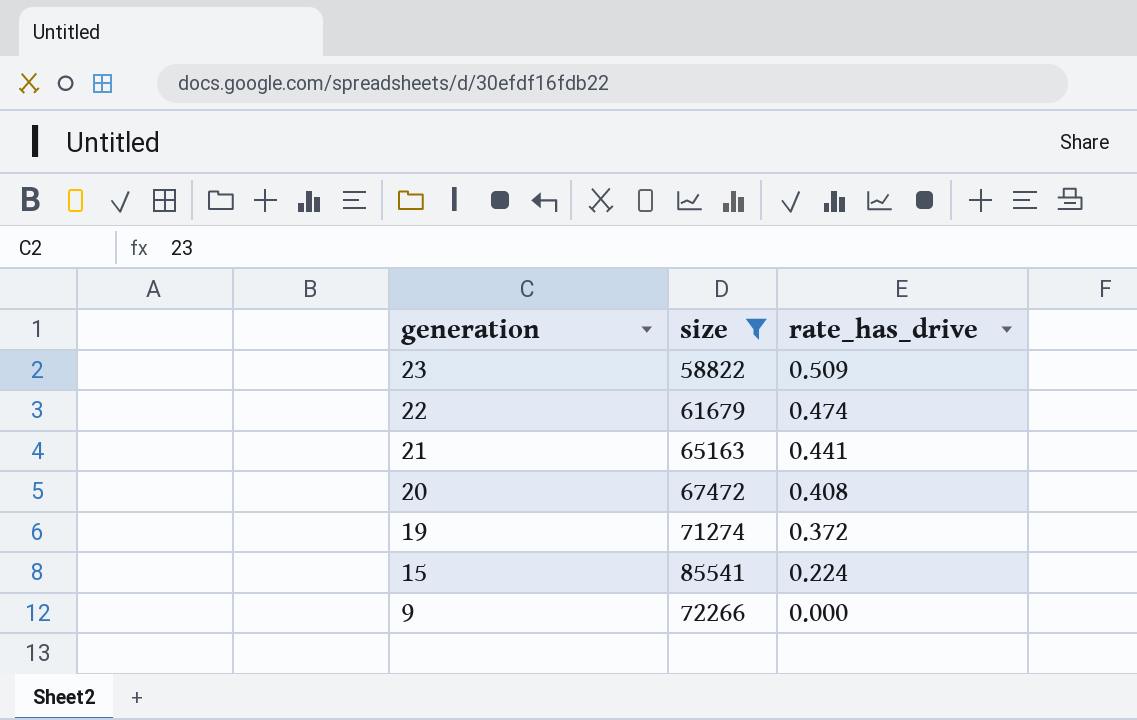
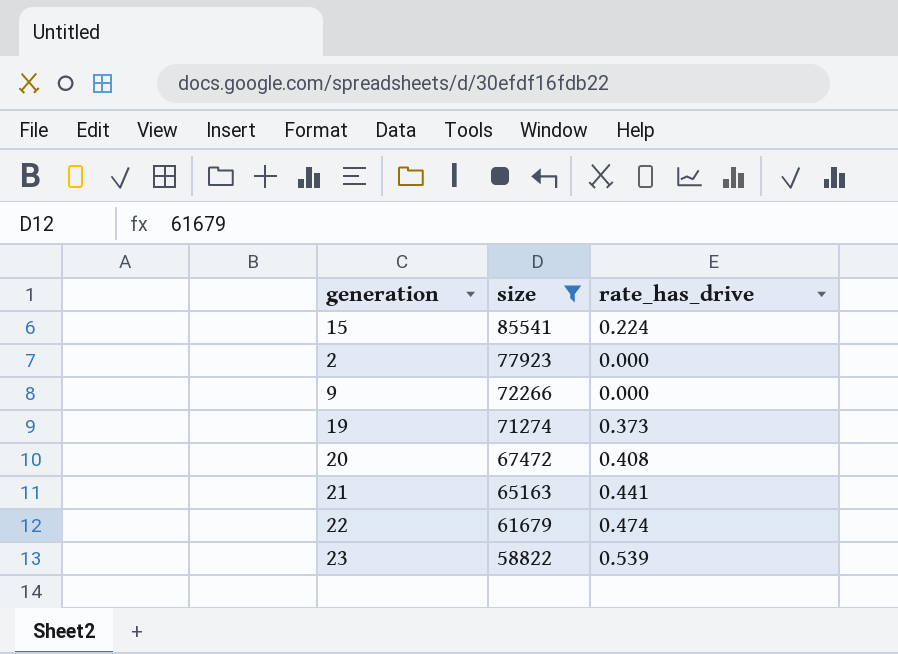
row order: generation descending -> size descending
row 2: none -> 77923 | 0.000
19 | rate_has_drive: 0.372 -> 0.373
23 | rate_has_drive: 0.509 -> 0.539

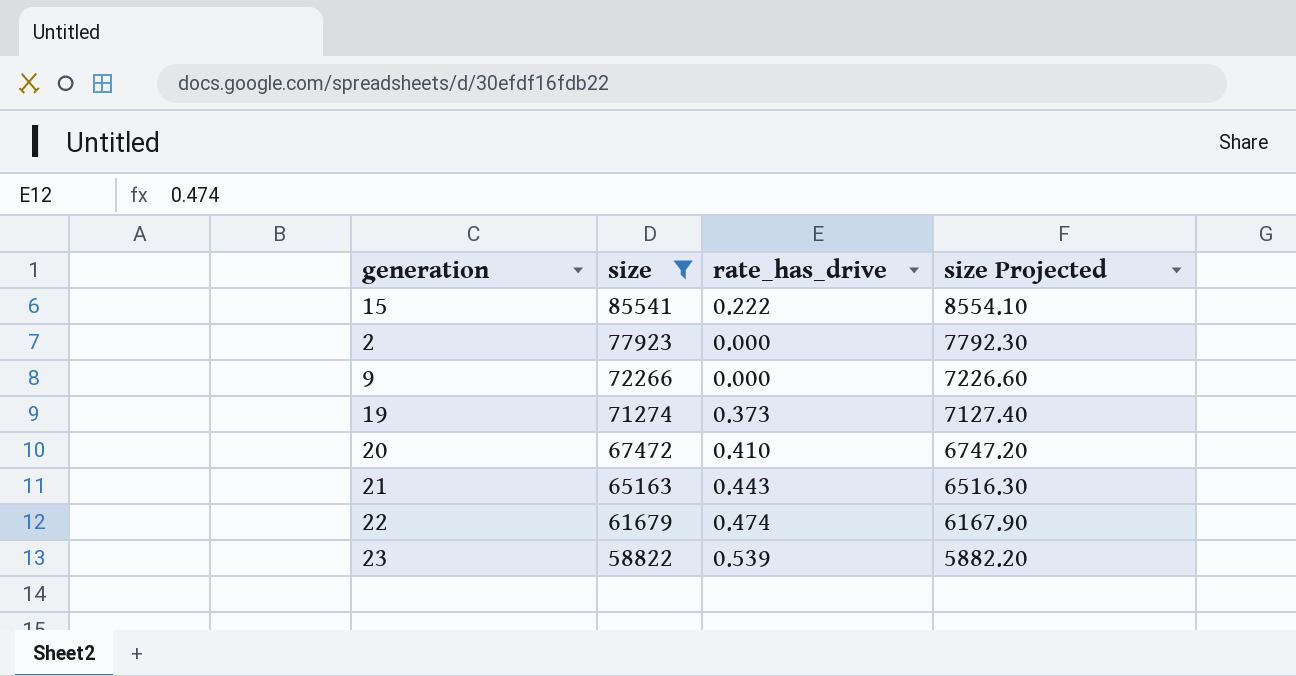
column size Projected | formula: none -> [size] * 0.1
15 | rate_has_drive: 0.224 -> 0.222
20 | rate_has_drive: 0.408 -> 0.410
21 | rate_has_drive: 0.441 -> 0.443

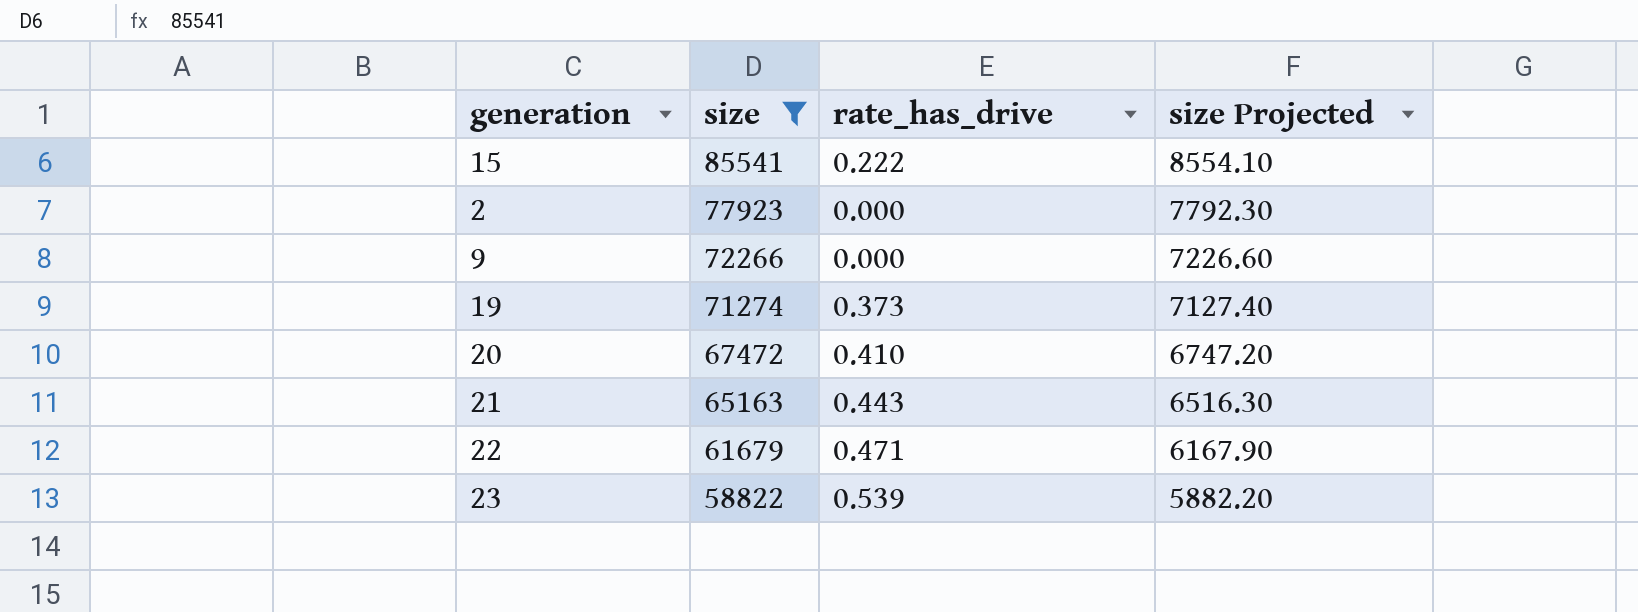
22 | rate_has_drive: 0.474 -> 0.471

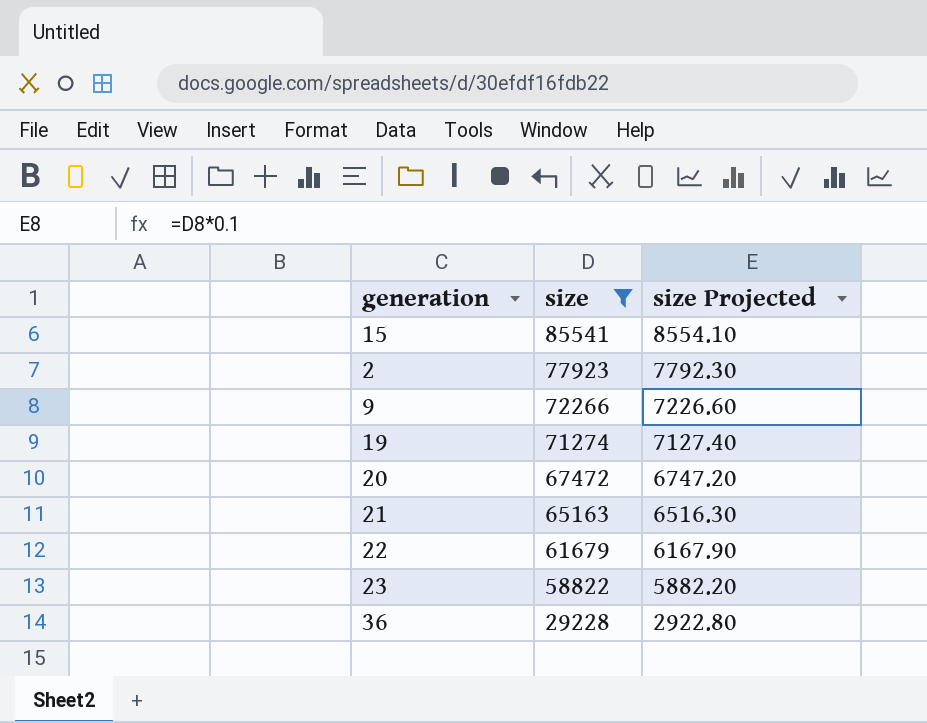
column rate_has_drive | position: 3 -> none
row 36: none -> 29228 | 2922.80

